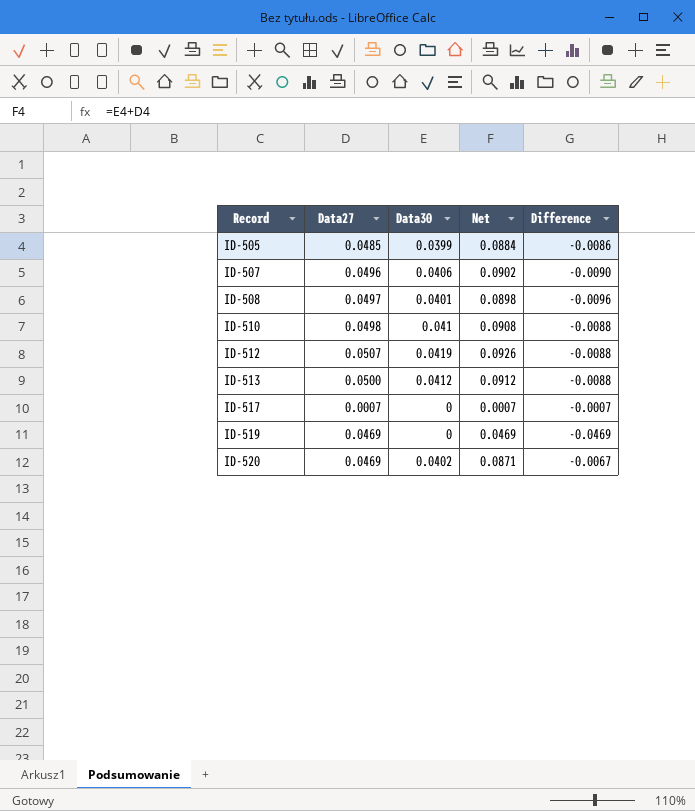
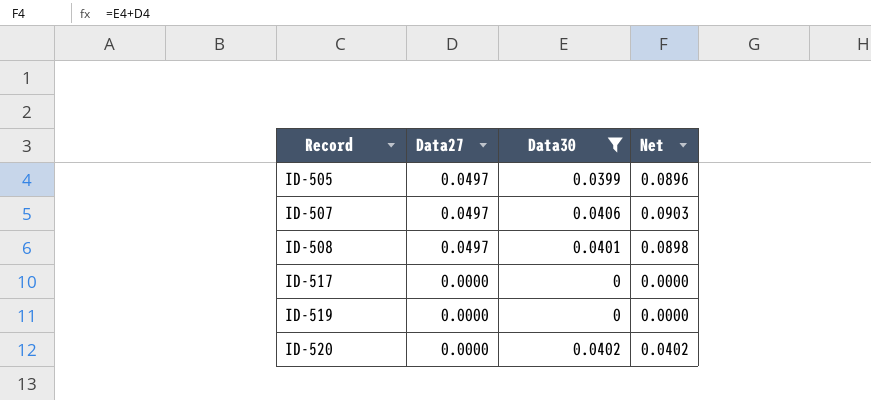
filter: none -> Data30 <= 0.0406
column Difference | formula: [Data30] - [Data27] -> none
ID-505 | Data27: 0.0485 -> 0.0497
ID-505 | Net: 0.0884 -> 0.0896
ID-507 | Data27: 0.0496 -> 0.0497
ID-507 | Net: 0.0902 -> 0.0903
ID-517 | Data27: 0.0007 -> 0.0000
ID-517 | Net: 0.0007 -> 0.0000
ID-519 | Data27: 0.0469 -> 0.0000
ID-519 | Net: 0.0469 -> 0.0000
ID-520 | Data27: 0.0469 -> 0.0000
ID-520 | Net: 0.0871 -> 0.0402

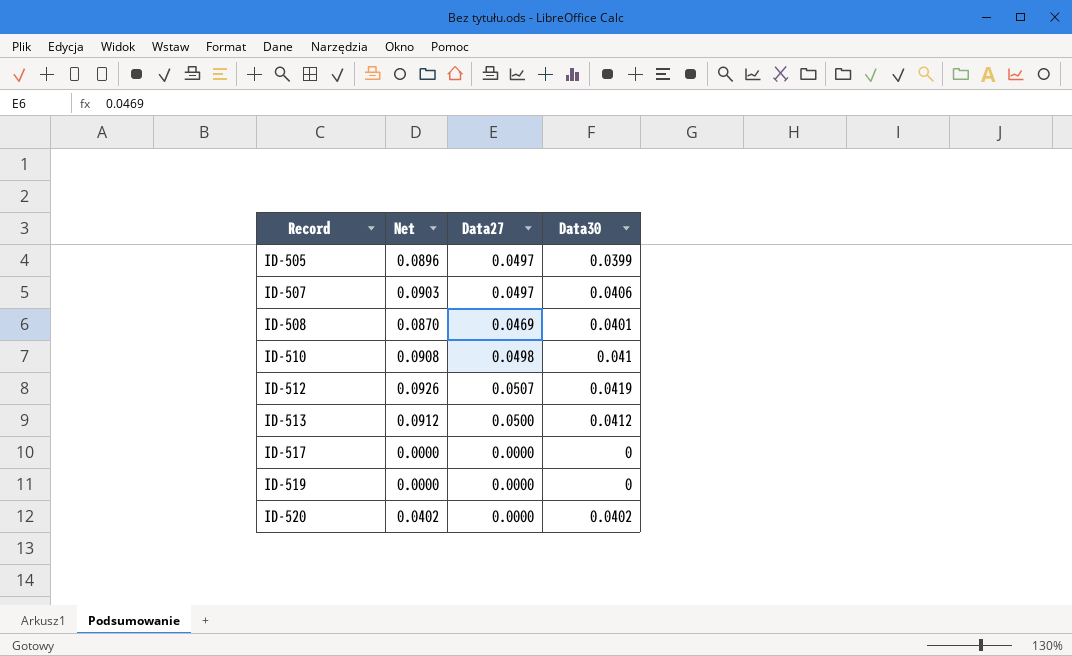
filter: Data30 <= 0.0406 -> none
column Net | position: 4 -> 2
ID-508 | Net: 0.0898 -> 0.0870
ID-508 | Data27: 0.0497 -> 0.0469

